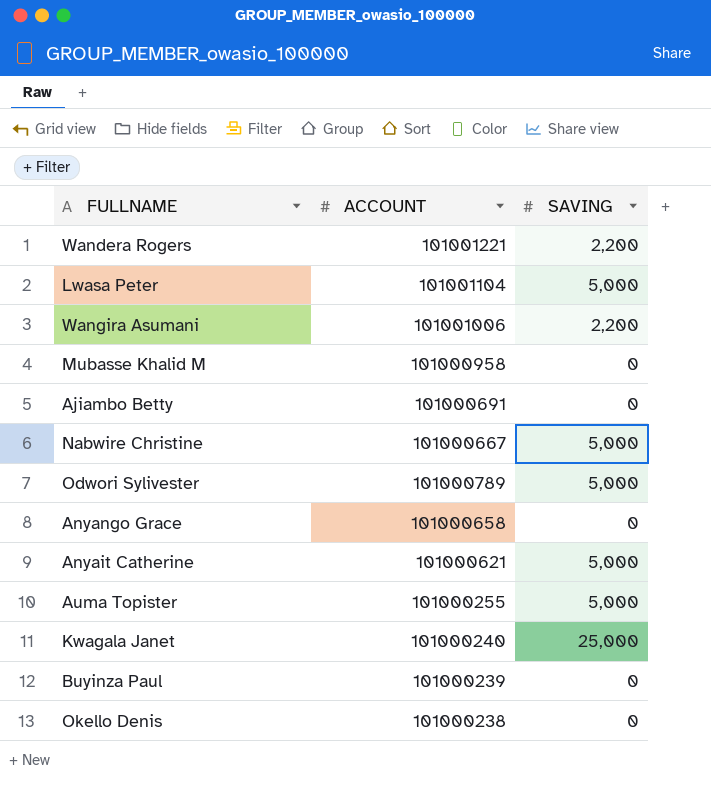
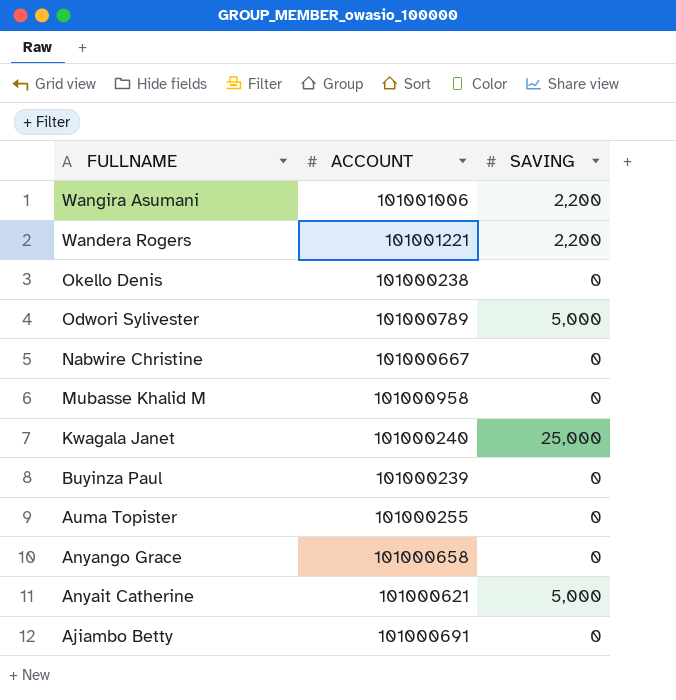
row order: none -> FULLNAME descending
row Lwasa Peter: 101001104 | 5,000 -> none
Nabwire Christine | SAVING: 5,000 -> 0
Auma Topister | SAVING: 5,000 -> 0

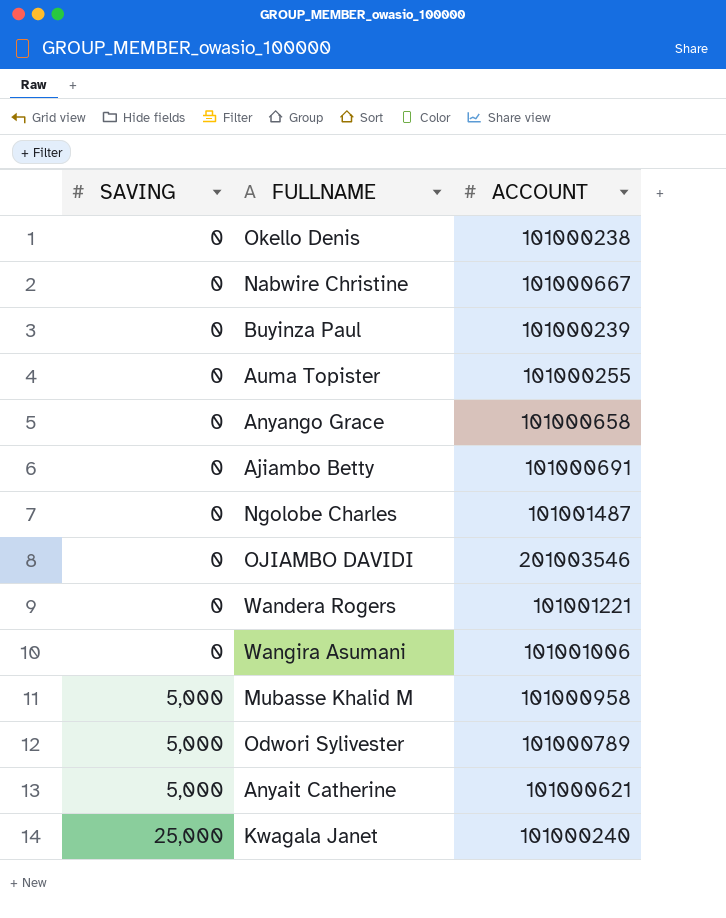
row order: FULLNAME descending -> SAVING ascending
column SAVING | position: 3 -> 1
row Ngolobe Charles: none -> 0 | 101001487
row OJIAMBO DAVIDI: none -> 0 | 201003546
Wandera Rogers | SAVING: 2,200 -> 0
Wangira Asumani | SAVING: 2,200 -> 0
Mubasse Khalid M | SAVING: 0 -> 5,000

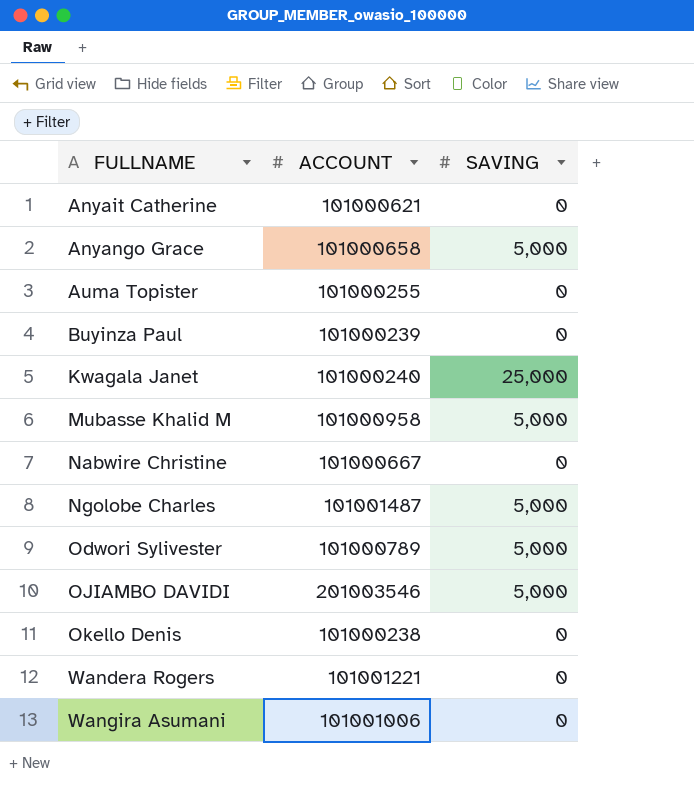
row order: SAVING ascending -> FULLNAME ascending
column SAVING | position: 1 -> 3
row Ajiambo Betty: 0 | 101000691 -> none
Anyait Catherine | SAVING: 5,000 -> 0
Anyango Grace | SAVING: 0 -> 5,000
Ngolobe Charles | SAVING: 0 -> 5,000
OJIAMBO DAVIDI | SAVING: 0 -> 5,000

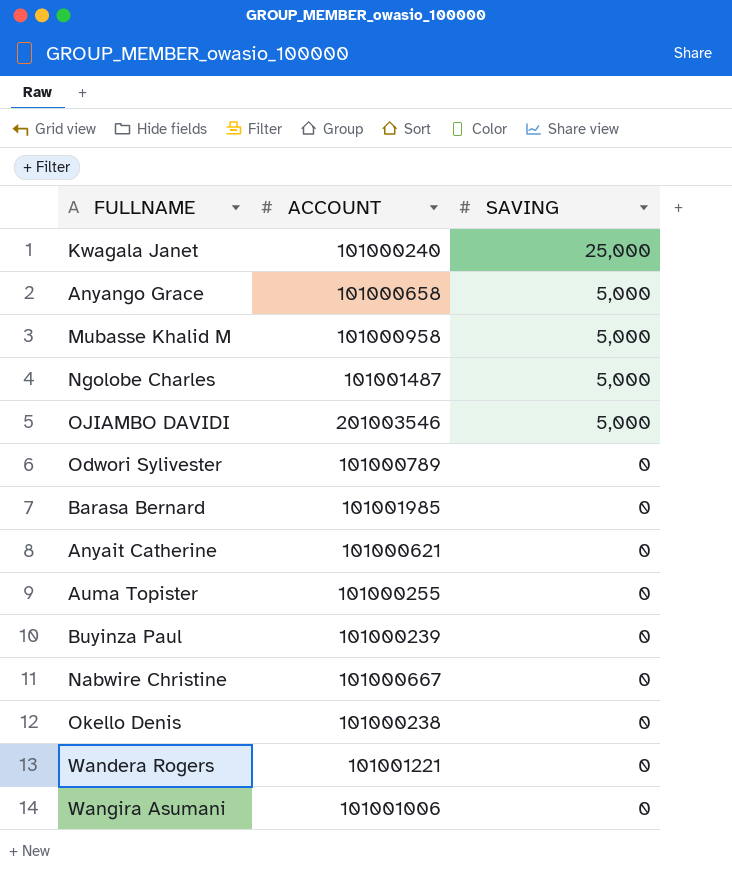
row order: FULLNAME ascending -> SAVING descending
Odwori Sylivester | SAVING: 5,000 -> 0
row Barasa Bernard: none -> 101001985 | 0

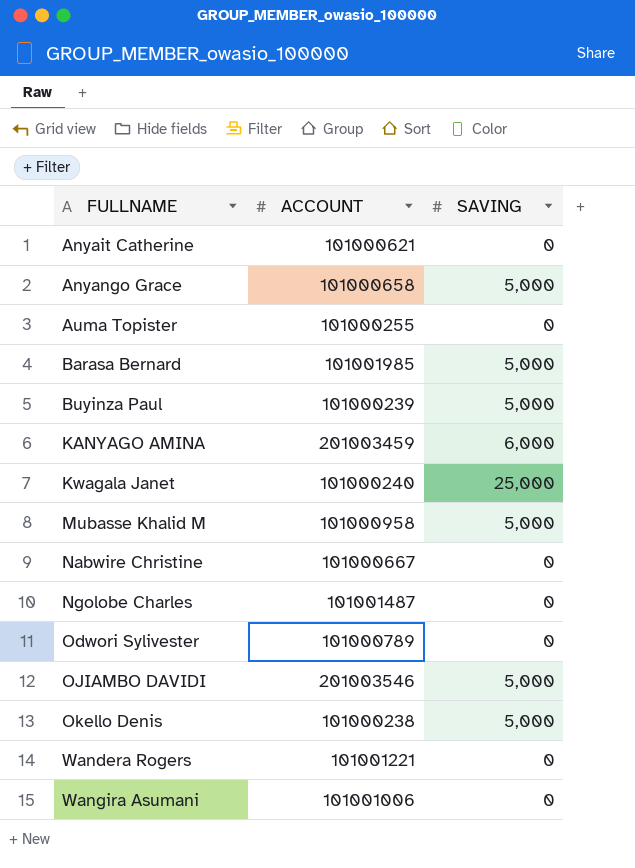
row order: SAVING descending -> FULLNAME ascending
Barasa Bernard | SAVING: 0 -> 5,000
Buyinza Paul | SAVING: 0 -> 5,000
row KANYAGO AMINA: none -> 201003459 | 6,000
Ngolobe Charles | SAVING: 5,000 -> 0
Okello Denis | SAVING: 0 -> 5,000

